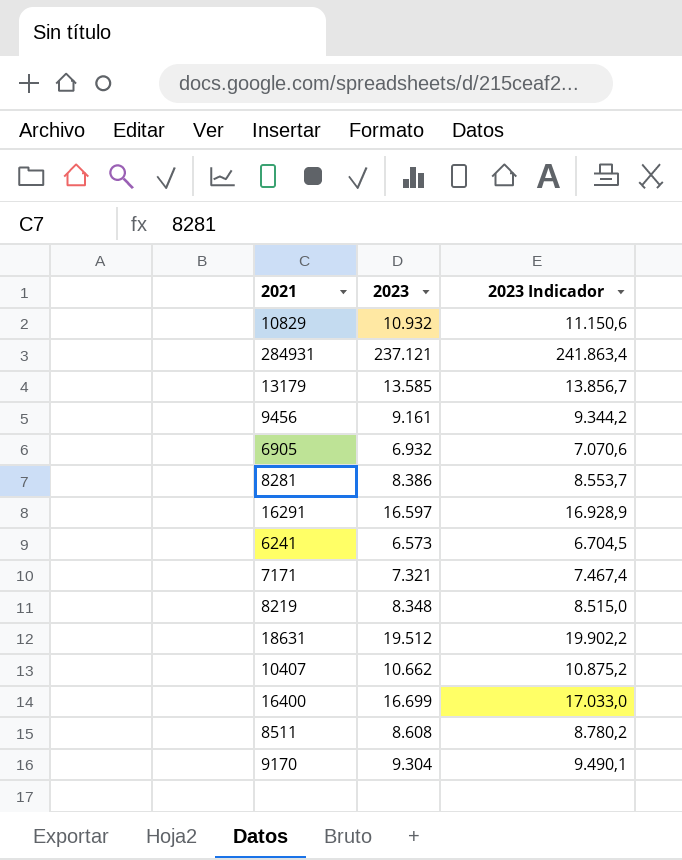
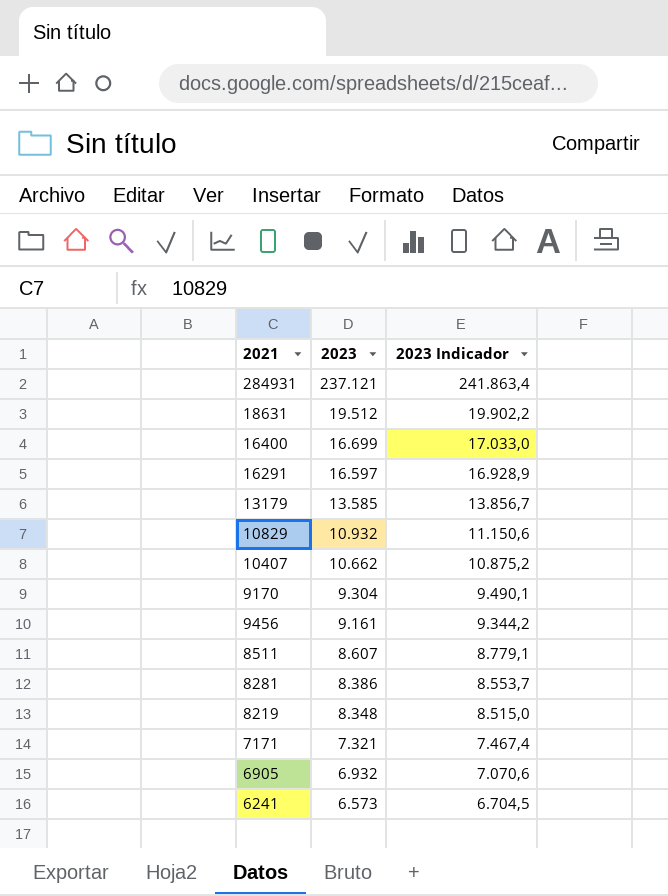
row order: none -> 2023 descending
8511 | 2023: 8.608 -> 8.607
8511 | 2023 Indicador: 8.780,2 -> 8.779,1

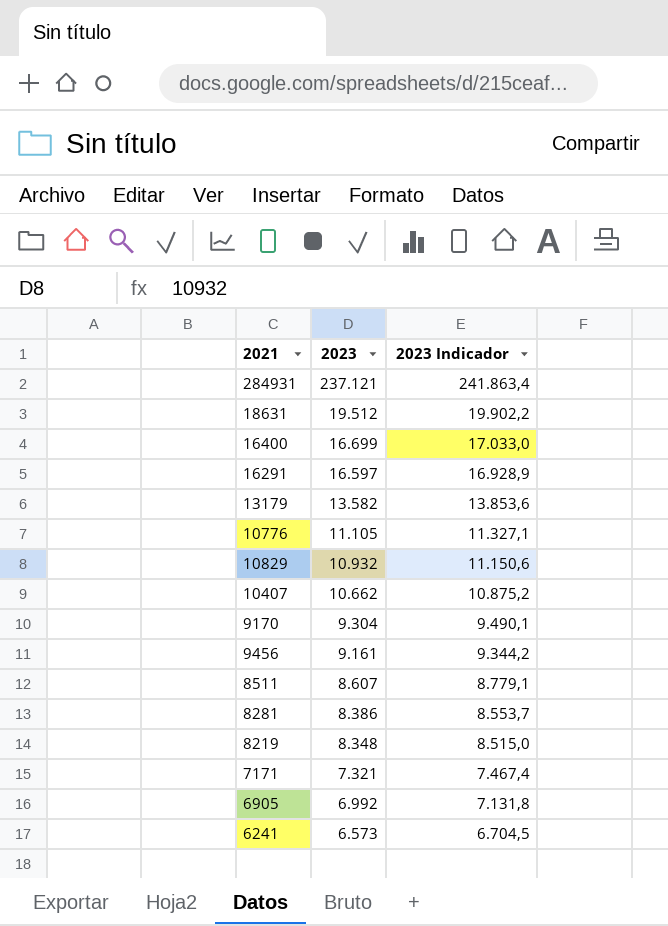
13179 | 2023: 13.585 -> 13.582
13179 | 2023 Indicador: 13.856,7 -> 13.853,6
row 10776: none -> 11.105 | 11.327,1
6905 | 2023: 6.932 -> 6.992
6905 | 2023 Indicador: 7.070,6 -> 7.131,8

